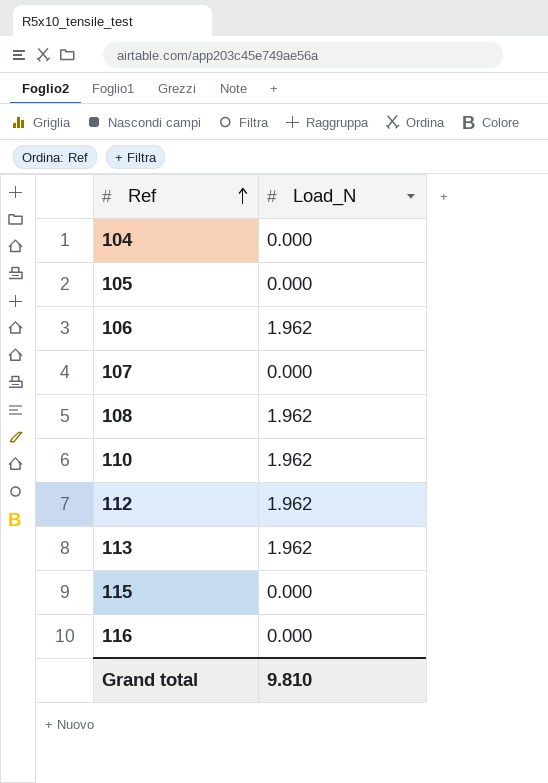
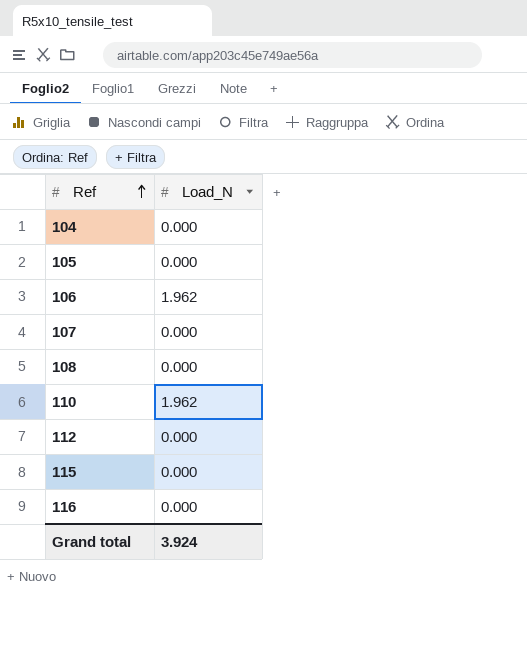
row 113: 1.962 -> none
108 | Load_N: 1.962 -> 0.000
112 | Load_N: 1.962 -> 0.000
Grand total | Load_N: 9.810 -> 3.924

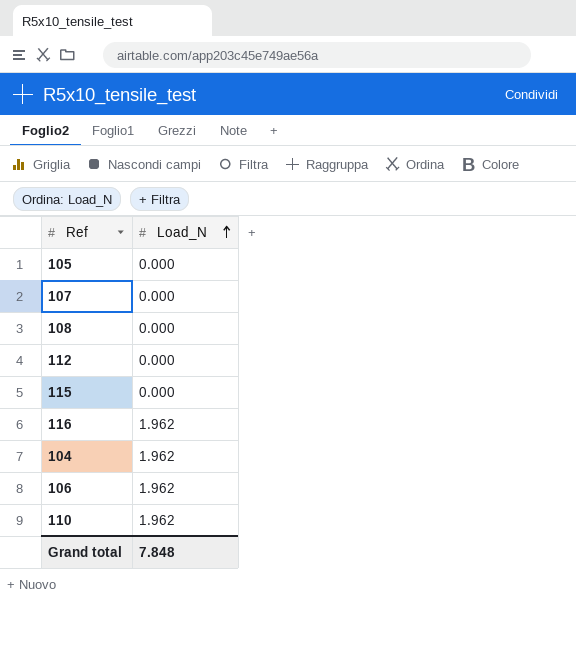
row order: Ref ascending -> Load_N ascending
116 | Load_N: 0.000 -> 1.962
104 | Load_N: 0.000 -> 1.962
Grand total | Load_N: 3.924 -> 7.848

